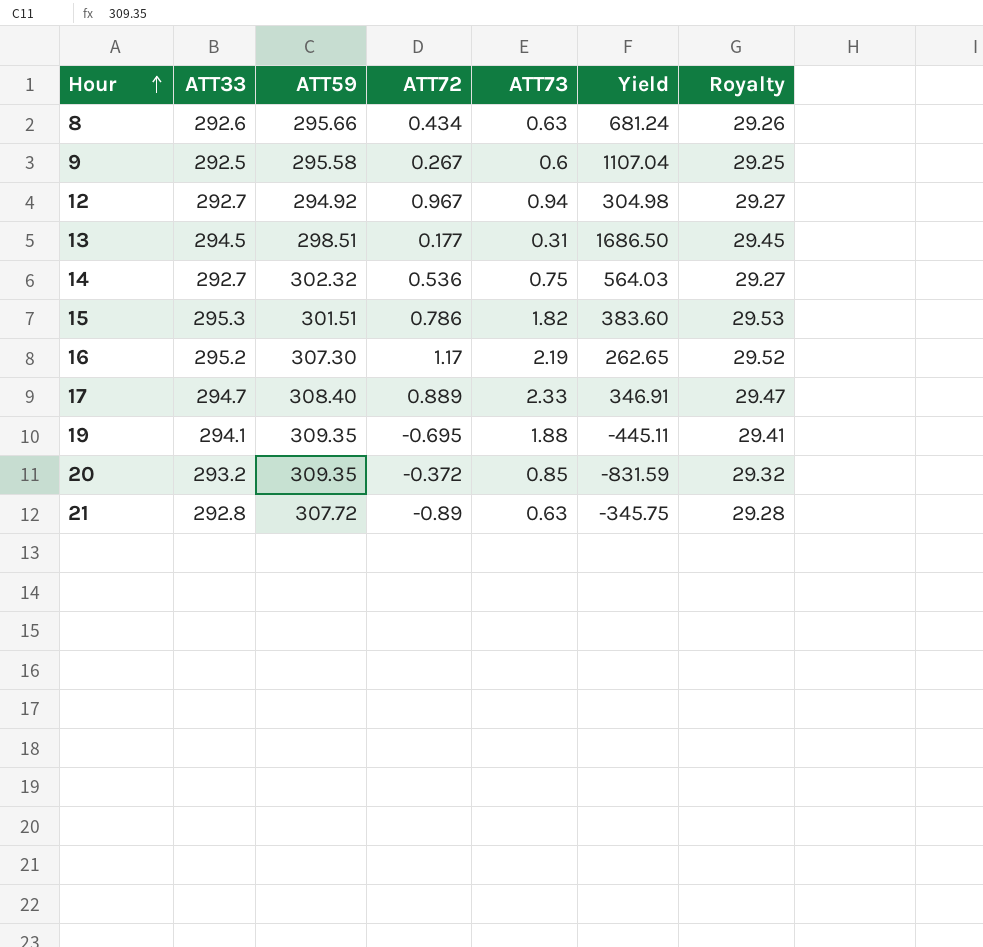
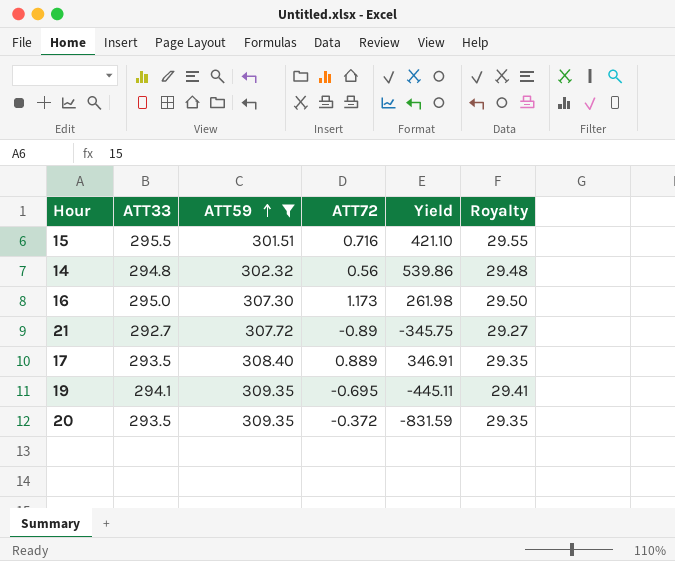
filter: none -> ATT59 >= 301.51
row order: Hour ascending -> ATT59 ascending
column ATT73 | position: 5 -> none
15 | ATT33: 295.3 -> 295.5
15 | ATT72: 0.786 -> 0.716
15 | Yield: 383.60 -> 421.10
15 | Royalty: 29.53 -> 29.55
14 | ATT33: 292.7 -> 294.8
14 | ATT72: 0.536 -> 0.56
14 | Yield: 564.03 -> 539.86
14 | Royalty: 29.27 -> 29.48
16 | ATT33: 295.2 -> 295.0
16 | ATT72: 1.17 -> 1.173
16 | Yield: 262.65 -> 261.98
16 | Royalty: 29.52 -> 29.50
21 | ATT33: 292.8 -> 292.7
21 | Royalty: 29.28 -> 29.27
17 | ATT33: 294.7 -> 293.5
17 | Royalty: 29.47 -> 29.35
20 | ATT33: 293.2 -> 293.5
20 | Royalty: 29.32 -> 29.35

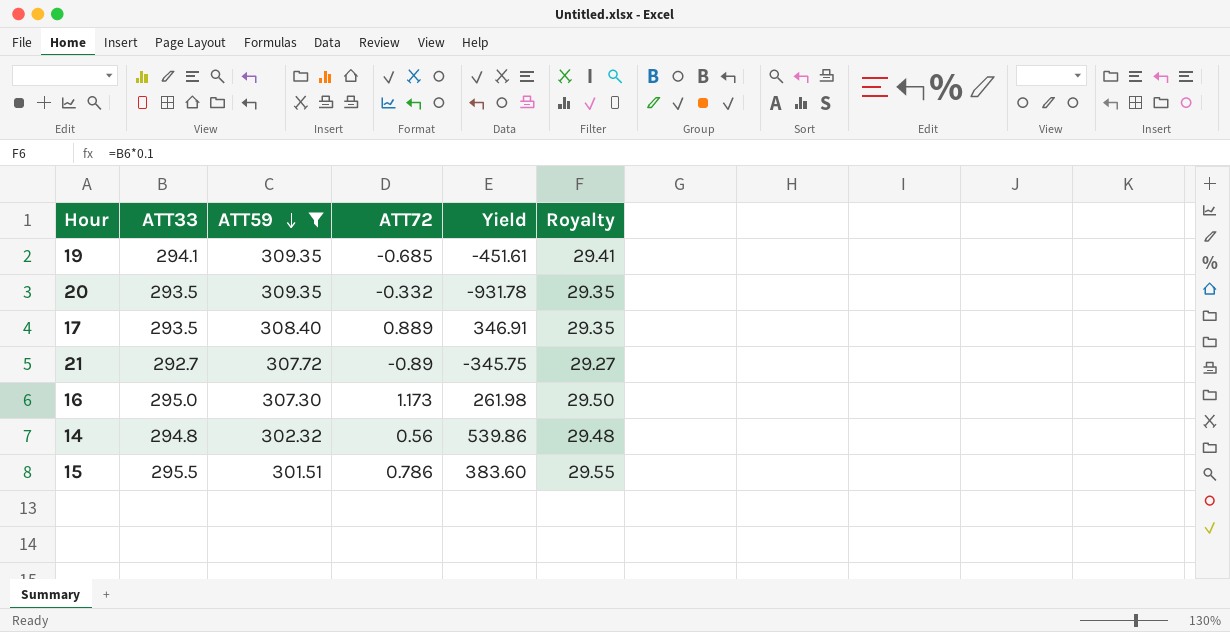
row order: ATT59 ascending -> ATT59 descending
19 | ATT72: -0.695 -> -0.685
19 | Yield: -445.11 -> -451.61
20 | ATT72: -0.372 -> -0.332
20 | Yield: -831.59 -> -931.78
15 | ATT72: 0.716 -> 0.786
15 | Yield: 421.10 -> 383.60

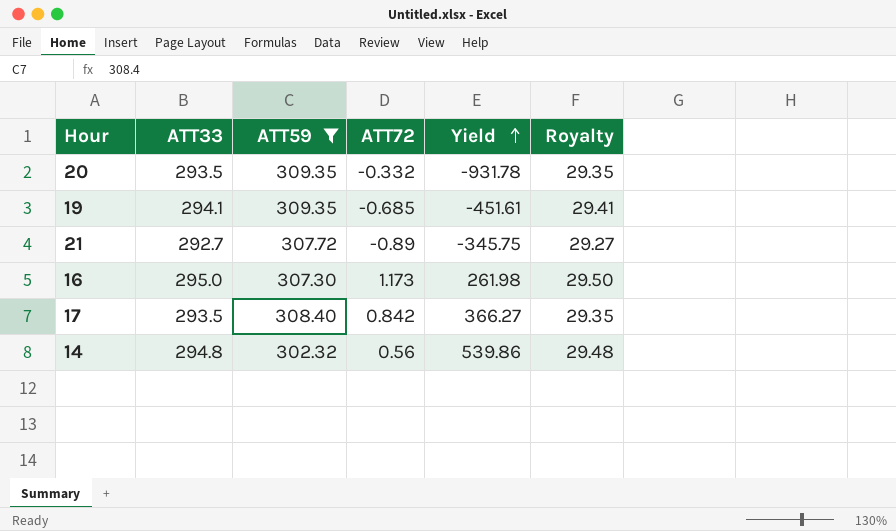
row order: ATT59 descending -> Yield ascending
row 15: 295.5 | 301.51 | 0.786 | 383.60 | 29.55 -> none
17 | ATT72: 0.889 -> 0.842
17 | Yield: 346.91 -> 366.27

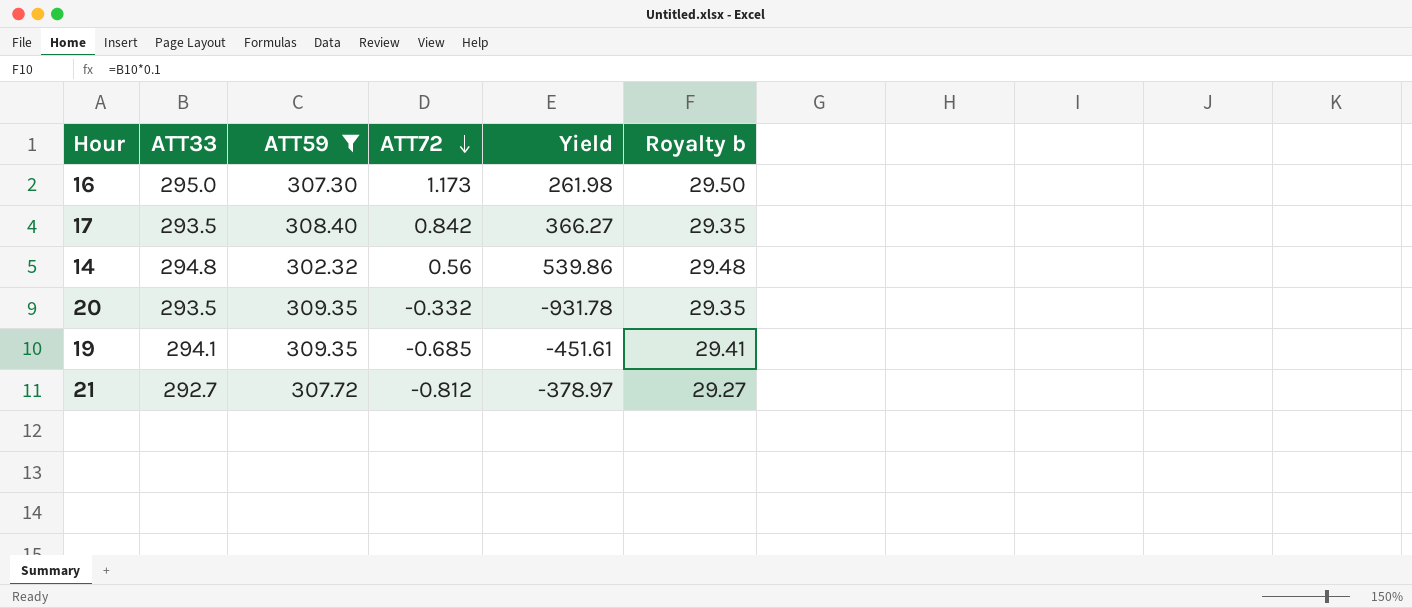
row order: Yield ascending -> ATT72 descending
column name: Royalty -> Royalty b
21 | ATT72: -0.89 -> -0.812
21 | Yield: -345.75 -> -378.97

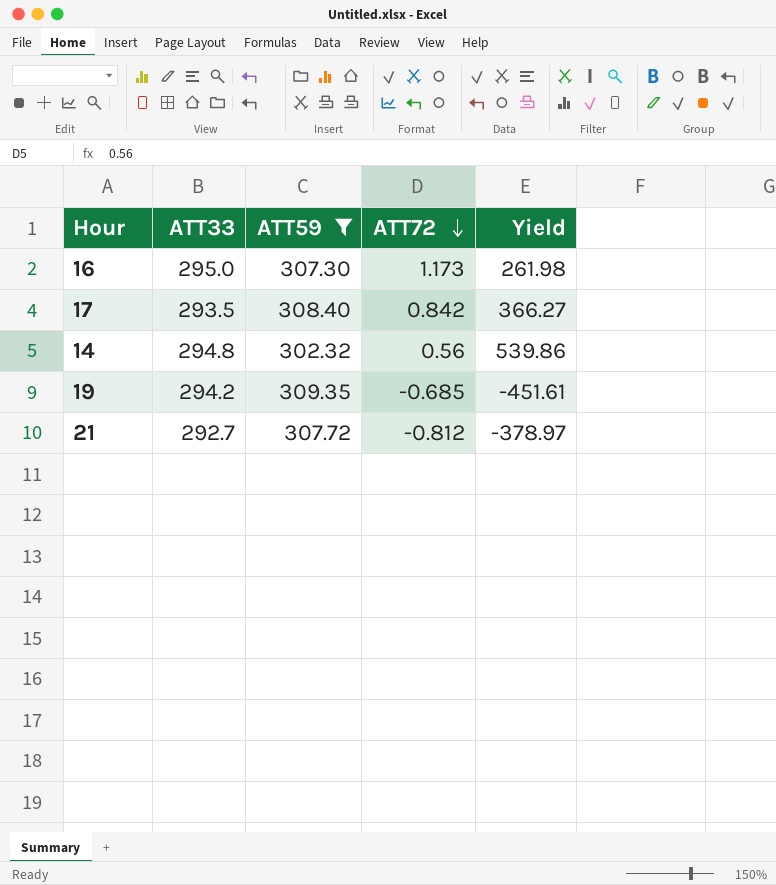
column Royalty b | formula: [ATT33] * 0.1 -> none
row 20: 293.5 | 309.35 | -0.332 | -931.78 | 29.35 -> none
19 | ATT33: 294.1 -> 294.2

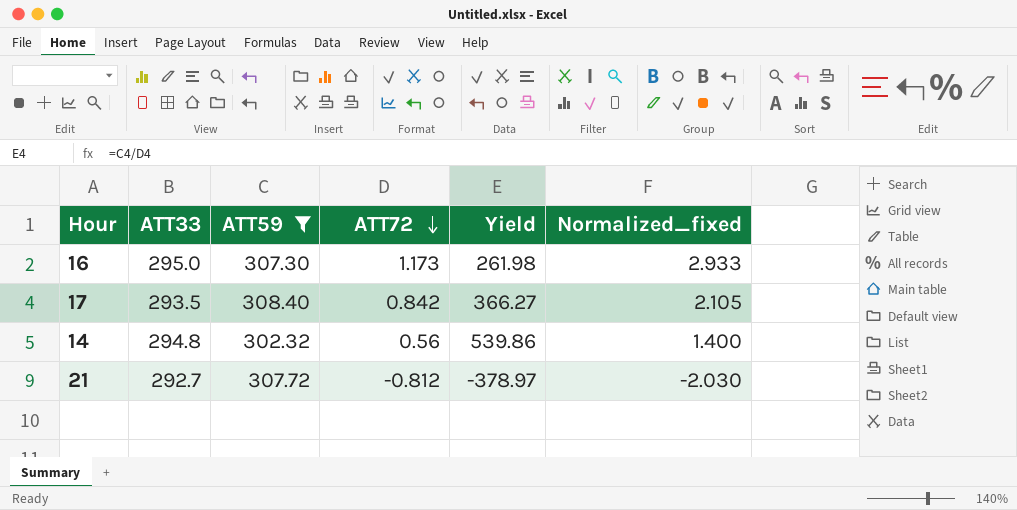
column Normalized_fixed | formula: none -> [ATT72] * 2.5
row 19: 294.2 | 309.35 | -0.685 | -451.61 -> none

